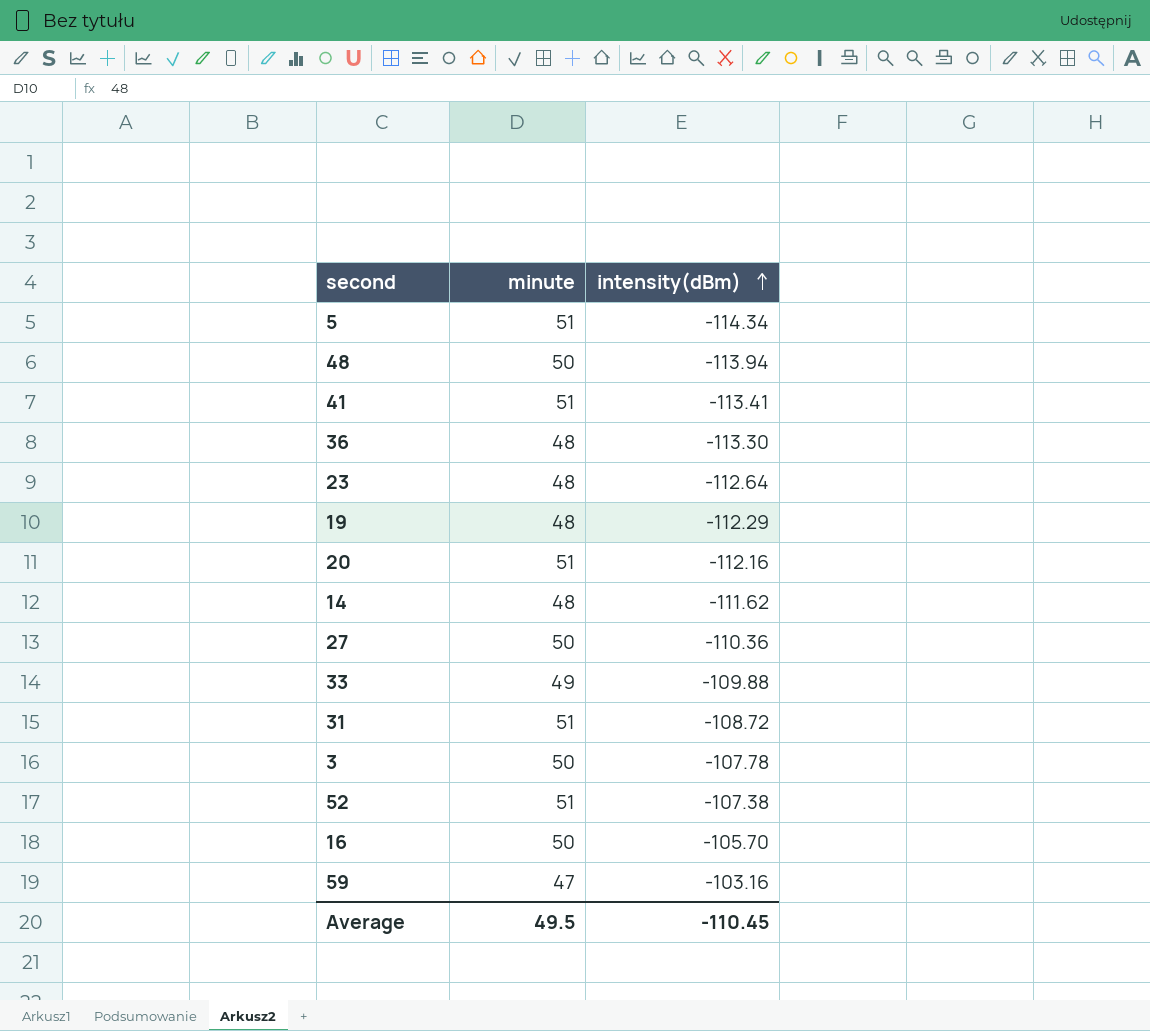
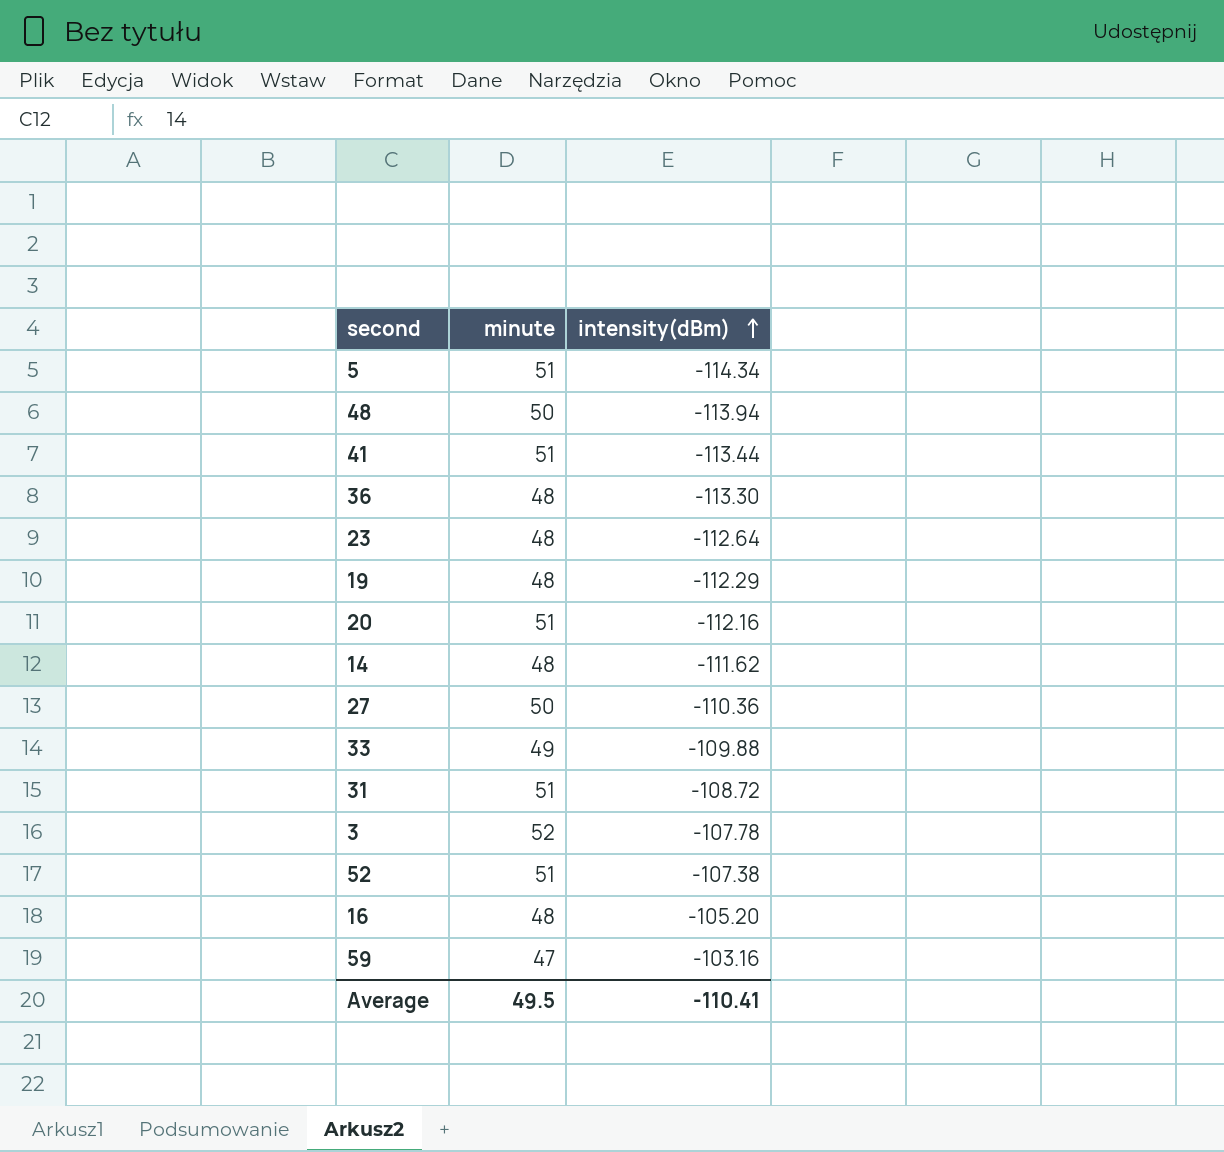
41 | intensity(dBm): -113.41 -> -113.44
3 | minute: 50 -> 52
16 | minute: 50 -> 48
16 | intensity(dBm): -105.70 -> -105.20
Average | intensity(dBm): -110.45 -> -110.41

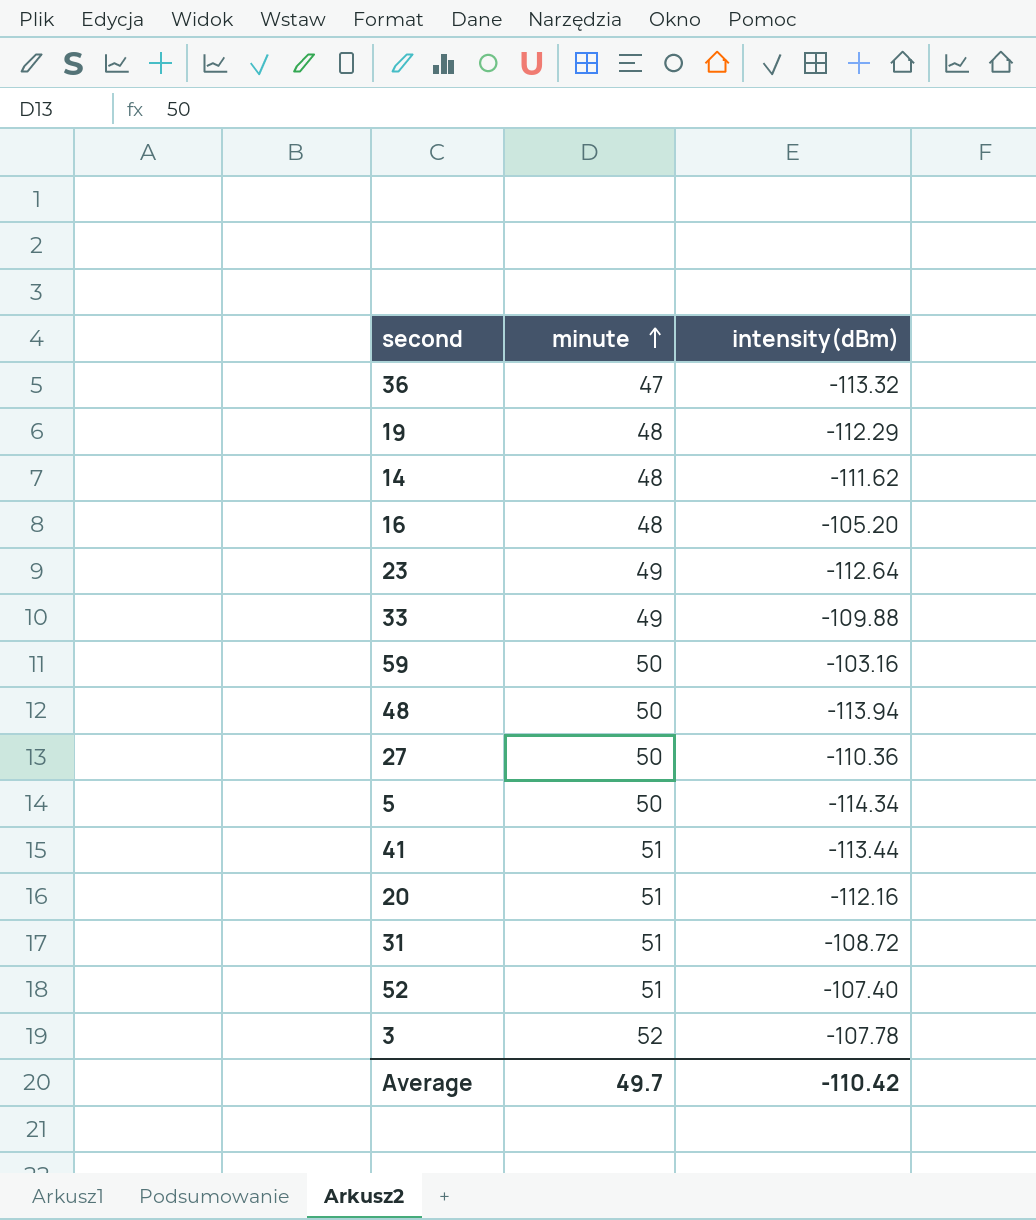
row order: intensity(dBm) ascending -> minute ascending
36 | minute: 48 -> 47
36 | intensity(dBm): -113.30 -> -113.32
23 | minute: 48 -> 49
59 | minute: 47 -> 50
5 | minute: 51 -> 50
52 | intensity(dBm): -107.38 -> -107.40
Average | minute: 49.5 -> 49.7
Average | intensity(dBm): -110.41 -> -110.42

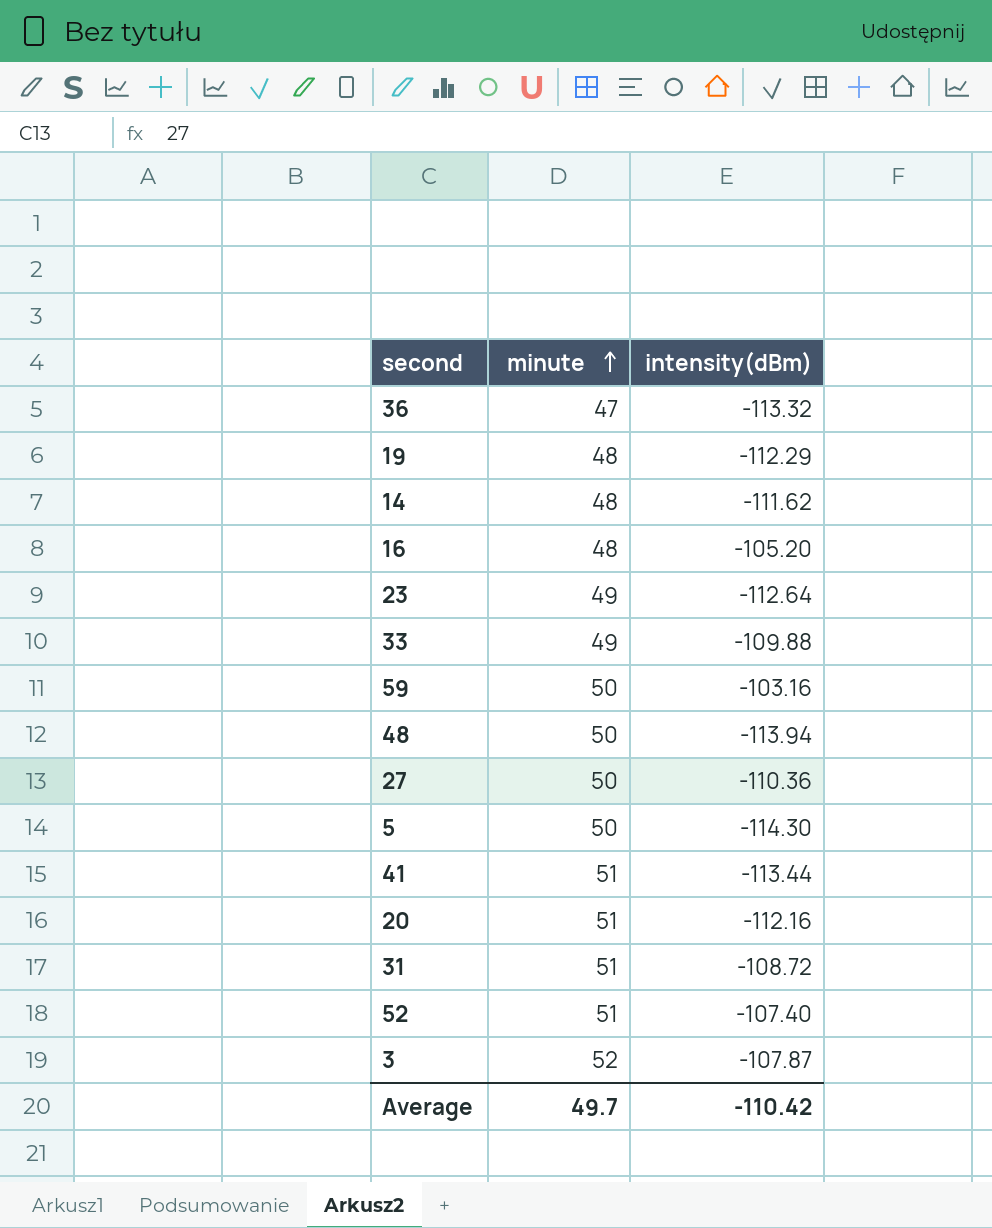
5 | intensity(dBm): -114.34 -> -114.30
3 | intensity(dBm): -107.78 -> -107.87

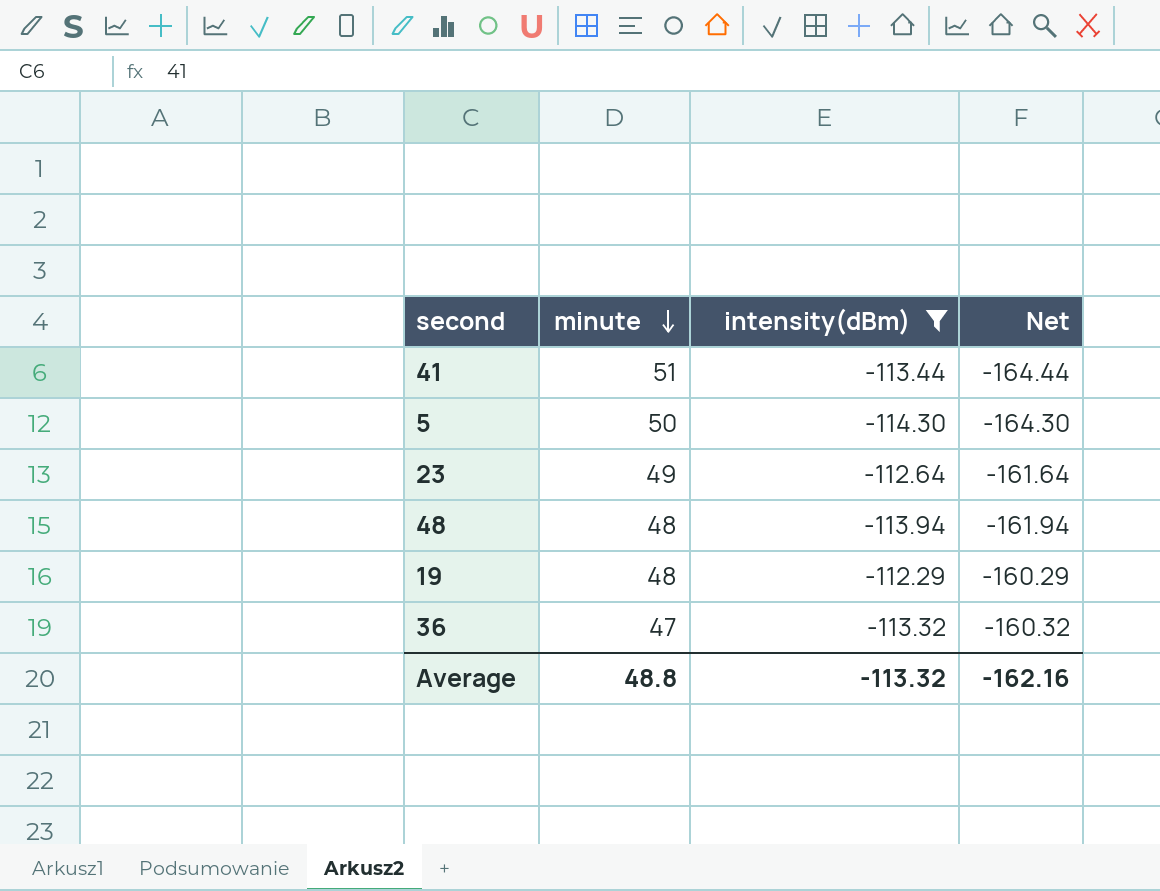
filter: none -> intensity(dBm) <= -112.29
row order: minute ascending -> minute descending
column Net | formula: none -> [intensity(dBm)] - [minute]
48 | minute: 50 -> 48
Average | minute: 49.7 -> 48.8
Average | intensity(dBm): -110.42 -> -113.32

